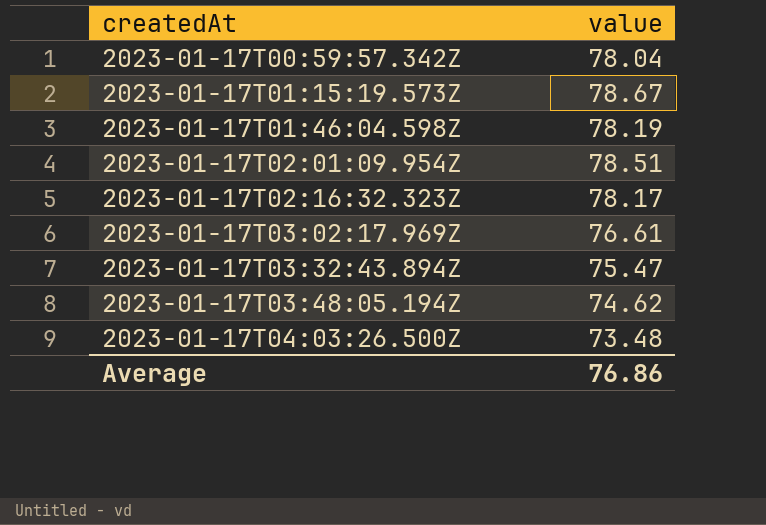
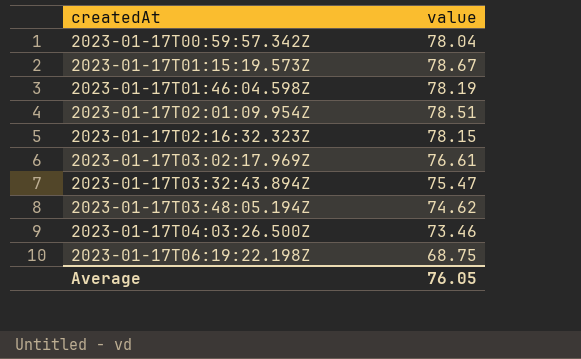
2023-01-17T02:16:32.323Z | value: 78.17 -> 78.15
2023-01-17T04:03:26.500Z | value: 73.48 -> 73.46
row 2023-01-17T06:19:22.198Z: none -> 68.75
Average | value: 76.86 -> 76.05

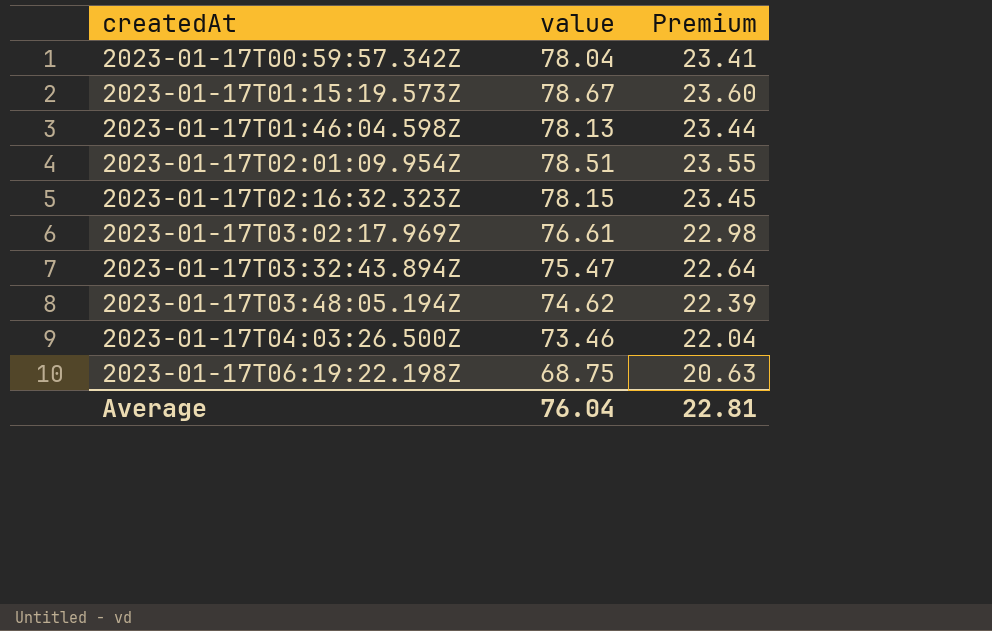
column Premium | formula: none -> [value] * 0.3
2023-01-17T01:46:04.598Z | value: 78.19 -> 78.13
Average | value: 76.05 -> 76.04

